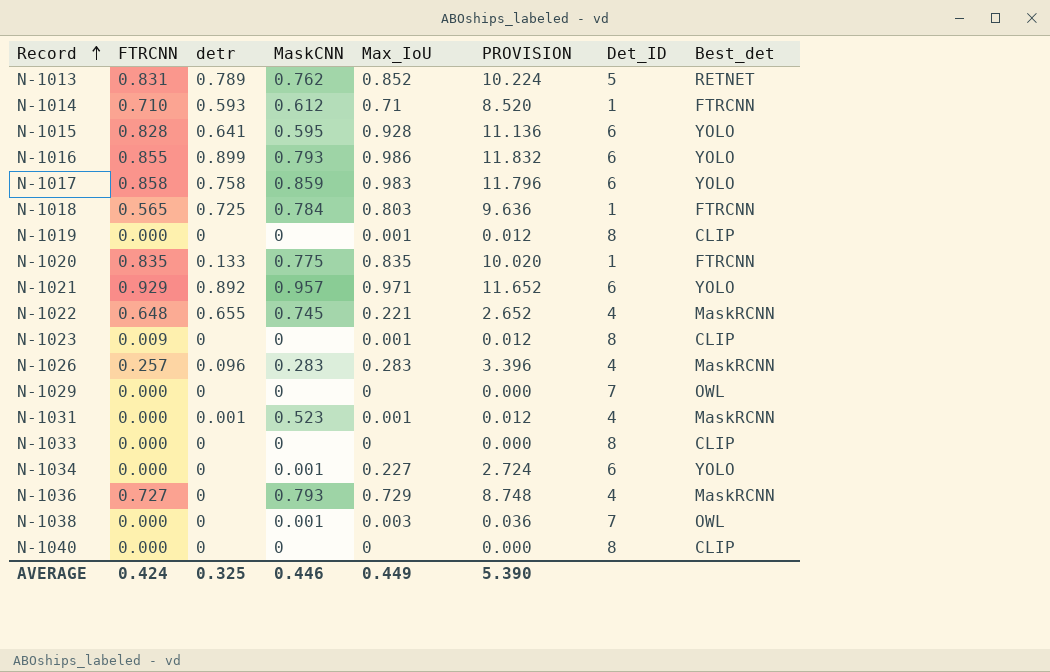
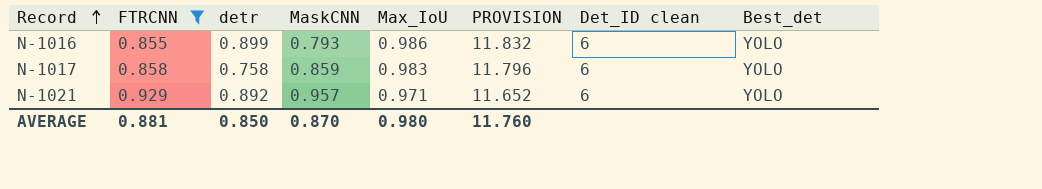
filter: none -> FTRCNN >= 0.855
column name: Det_ID -> Det_ID clean
AVERAGE | FTRCNN: 0.424 -> 0.881
AVERAGE | detr: 0.325 -> 0.850
AVERAGE | MaskCNN: 0.446 -> 0.870
AVERAGE | Max_IoU: 0.449 -> 0.980
AVERAGE | PROVISION: 5.390 -> 11.760

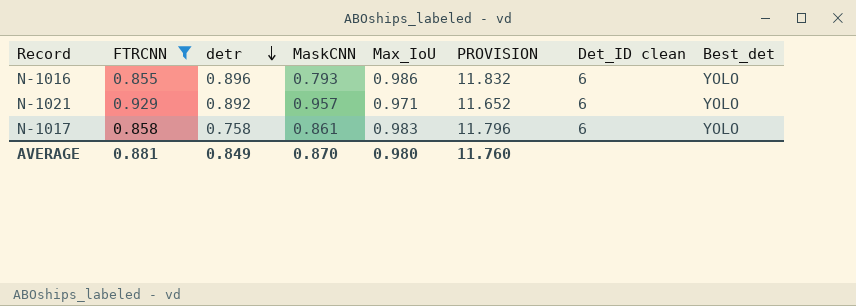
row order: Record ascending -> detr descending
N-1016 | detr: 0.899 -> 0.896
N-1017 | MaskCNN: 0.859 -> 0.861
AVERAGE | detr: 0.850 -> 0.849

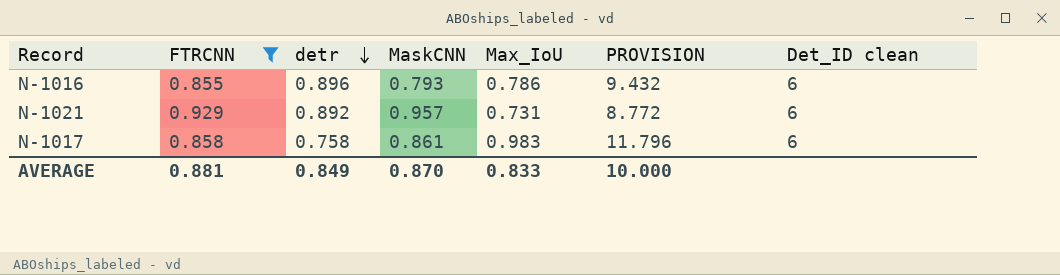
column Best_det | position: 8 -> none
N-1016 | Max_IoU: 0.986 -> 0.786
N-1016 | PROVISION: 11.832 -> 9.432
N-1021 | Max_IoU: 0.971 -> 0.731
N-1021 | PROVISION: 11.652 -> 8.772
AVERAGE | Max_IoU: 0.980 -> 0.833
AVERAGE | PROVISION: 11.760 -> 10.000

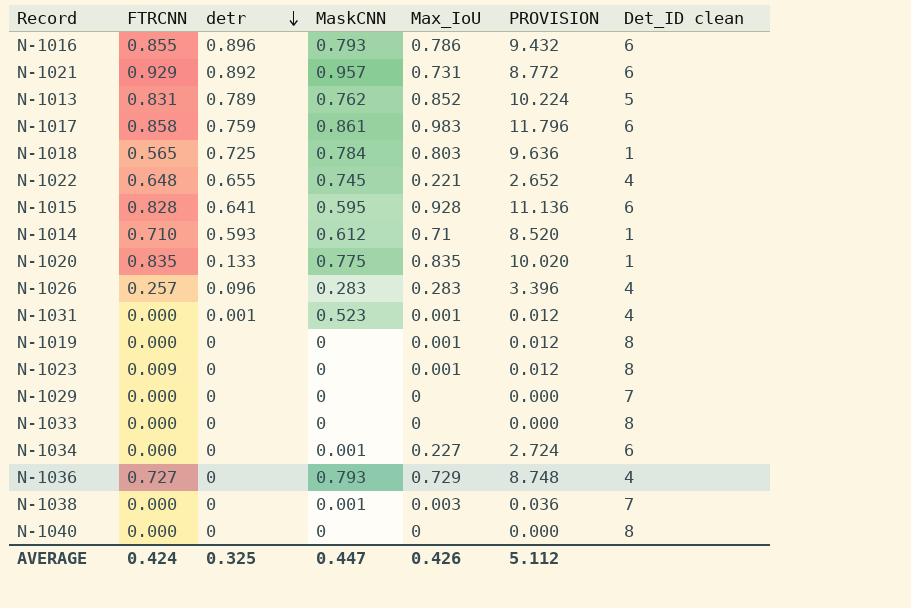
filter: FTRCNN >= 0.855 -> none
N-1017 | detr: 0.758 -> 0.759
AVERAGE | FTRCNN: 0.881 -> 0.424
AVERAGE | detr: 0.849 -> 0.325
AVERAGE | MaskCNN: 0.870 -> 0.447
AVERAGE | Max_IoU: 0.833 -> 0.426
AVERAGE | PROVISION: 10.000 -> 5.112

